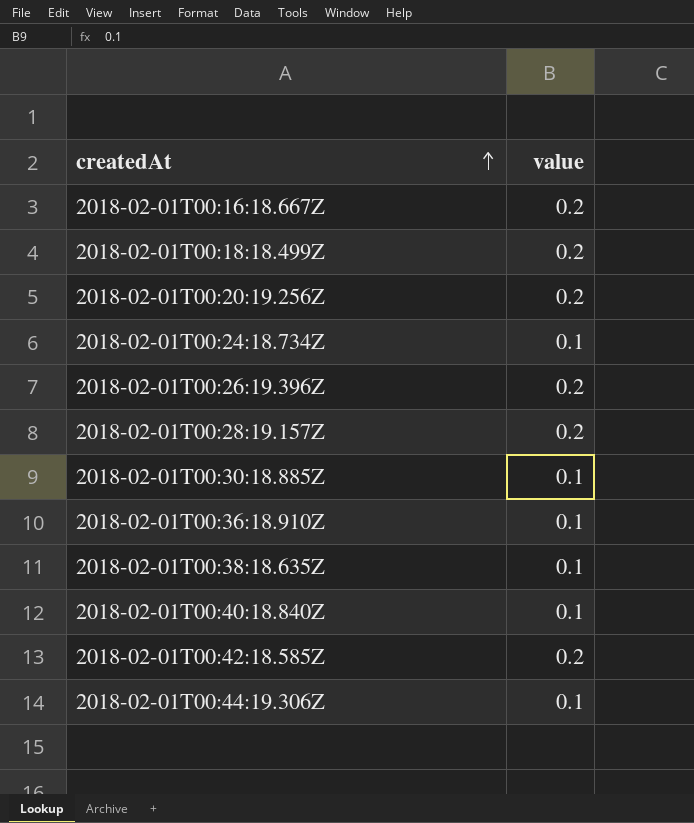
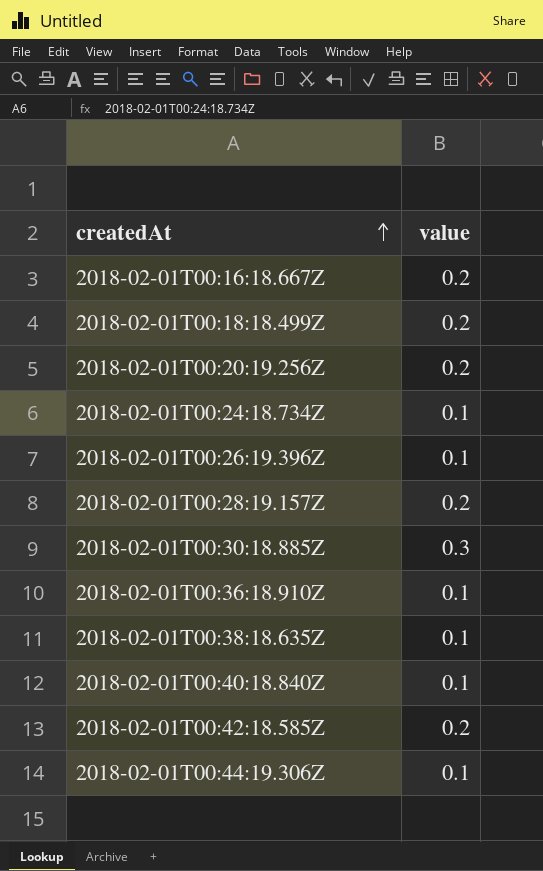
2018-02-01T00:26:19.396Z | value: 0.2 -> 0.1
2018-02-01T00:30:18.885Z | value: 0.1 -> 0.3

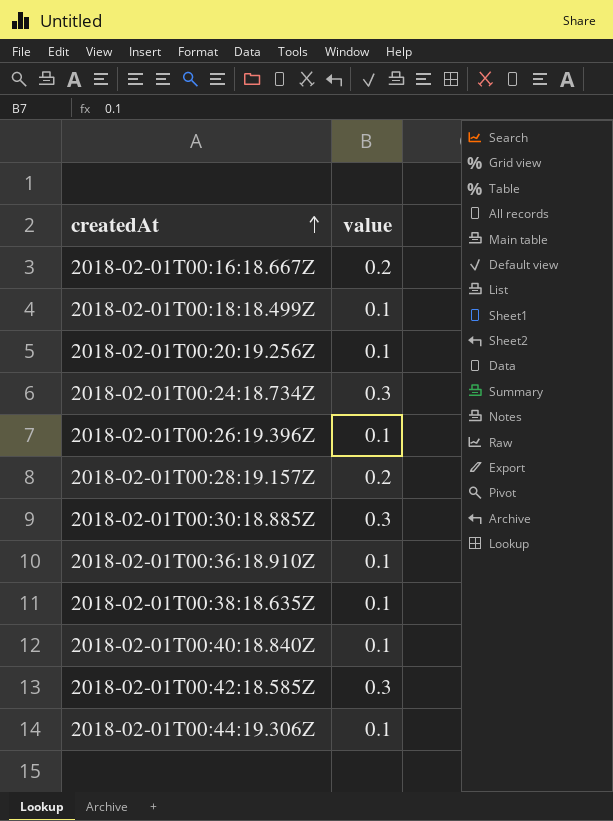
2018-02-01T00:18:18.499Z | value: 0.2 -> 0.1
2018-02-01T00:20:19.256Z | value: 0.2 -> 0.1
2018-02-01T00:24:18.734Z | value: 0.1 -> 0.3
2018-02-01T00:42:18.585Z | value: 0.2 -> 0.3

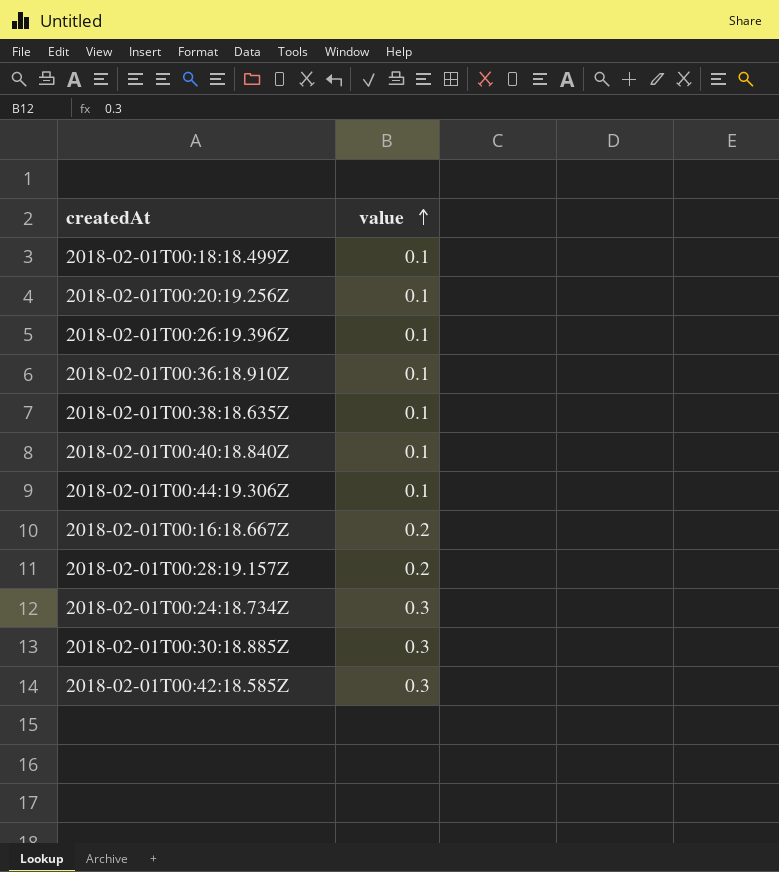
row order: createdAt ascending -> value ascending

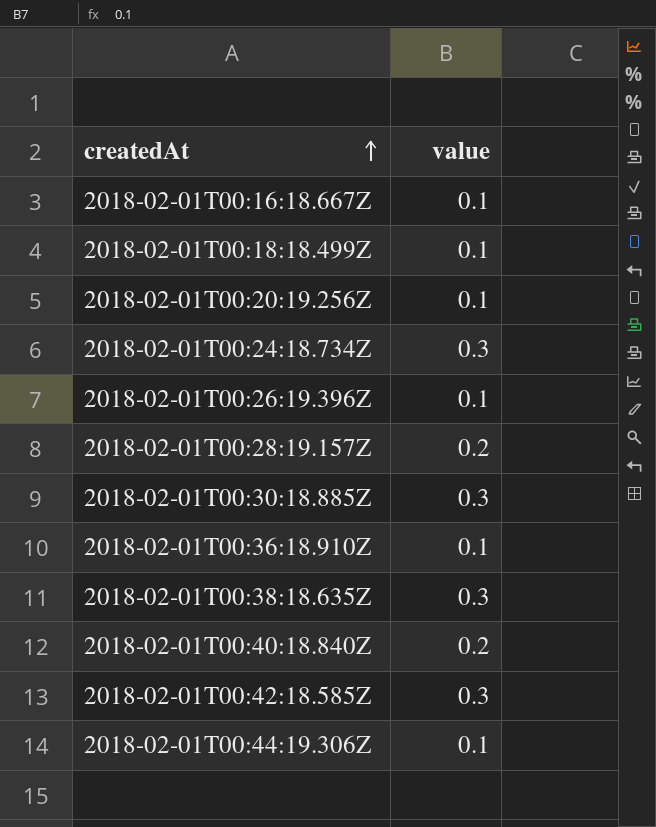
row order: value ascending -> createdAt ascending
2018-02-01T00:16:18.667Z | value: 0.2 -> 0.1
2018-02-01T00:38:18.635Z | value: 0.1 -> 0.3
2018-02-01T00:40:18.840Z | value: 0.1 -> 0.2

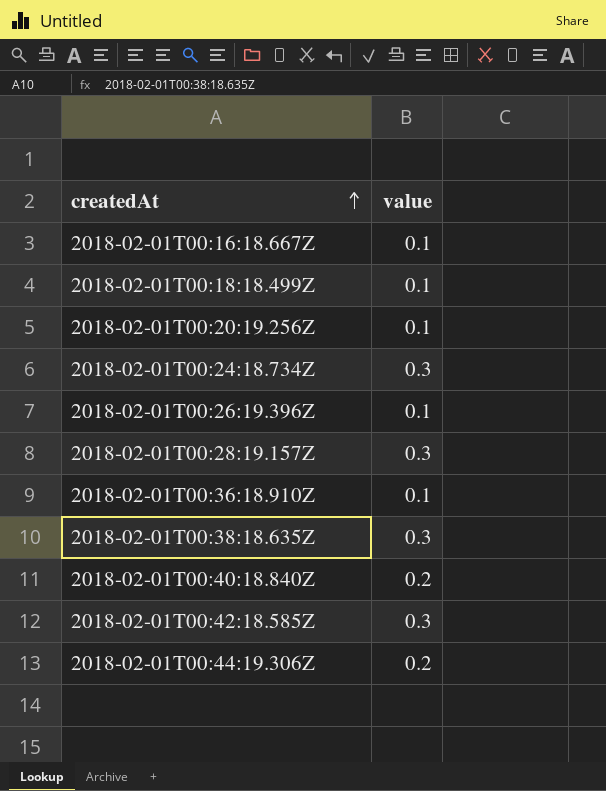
row 2018-02-01T00:30:18.885Z: 0.3 -> none
2018-02-01T00:28:19.157Z | value: 0.2 -> 0.3
2018-02-01T00:44:19.306Z | value: 0.1 -> 0.2

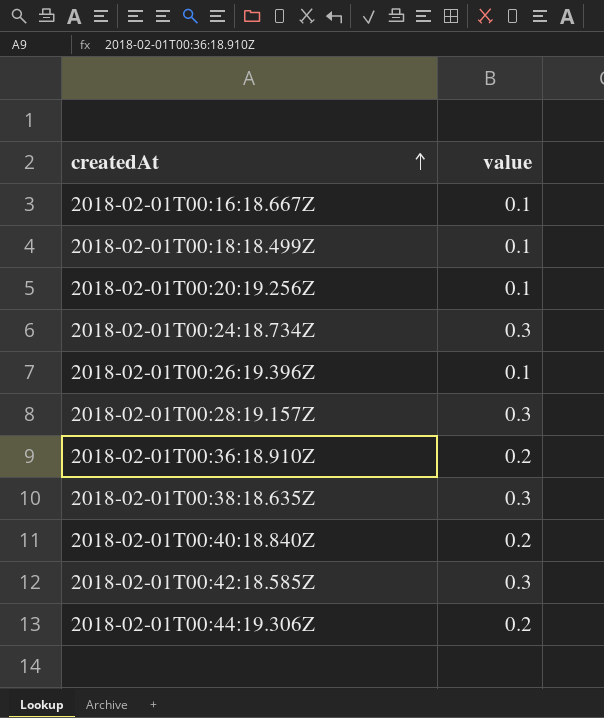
2018-02-01T00:36:18.910Z | value: 0.1 -> 0.2

